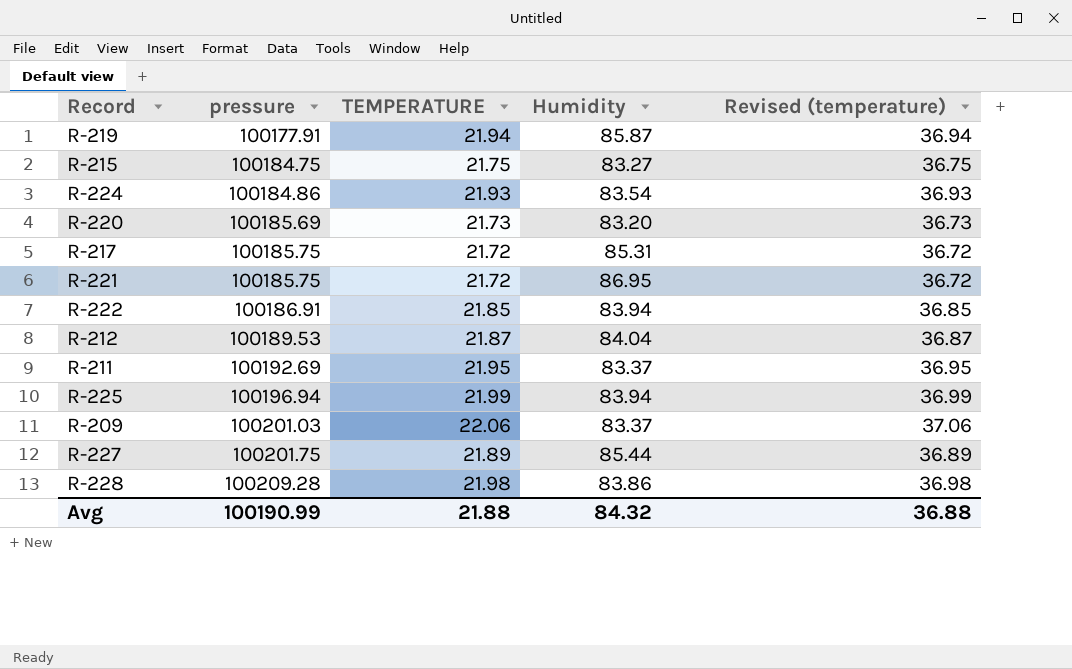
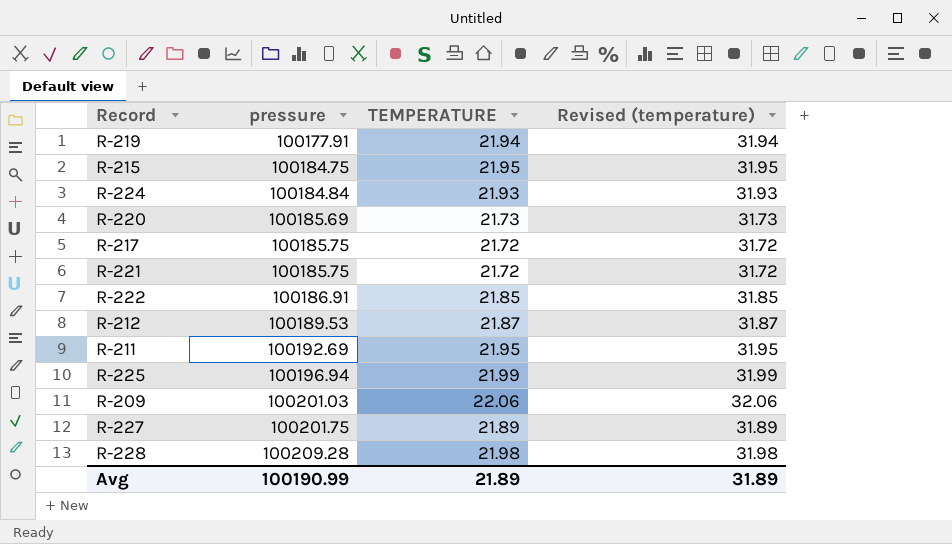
column Humidity | position: 4 -> none
column Revised (temperature) | formula: [TEMPERATURE] + 15 -> [TEMPERATURE] + 10
R-215 | TEMPERATURE: 21.75 -> 21.95
R-224 | pressure: 100184.86 -> 100184.84
Avg | TEMPERATURE: 21.88 -> 21.89
Avg | Revised (temperature): 36.88 -> 31.89

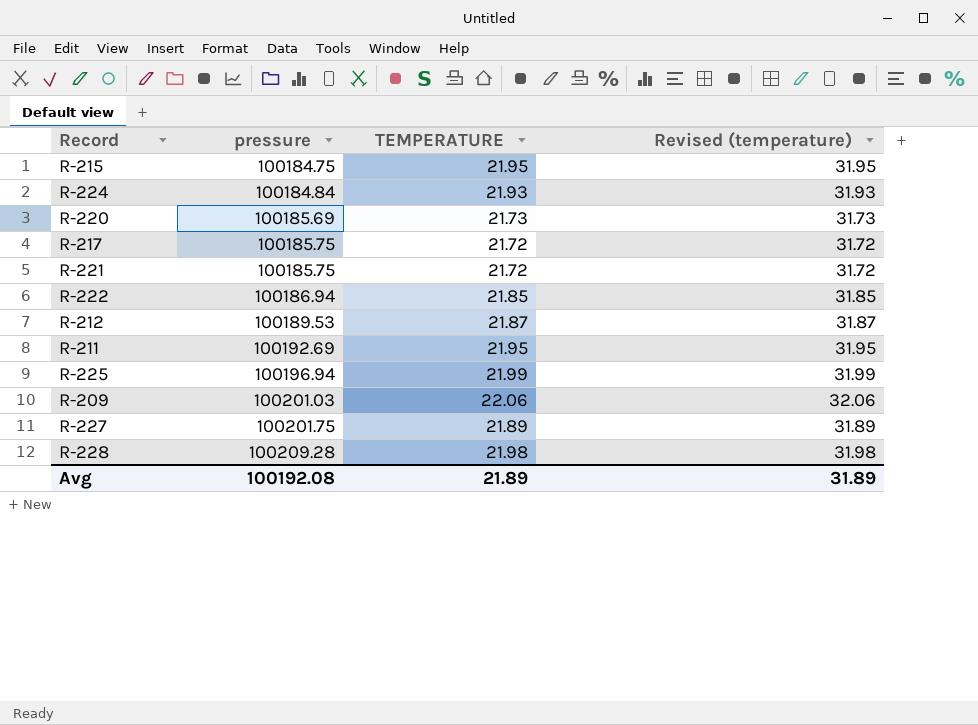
row R-219: 100177.91 | 21.94 | 31.94 -> none
R-222 | pressure: 100186.91 -> 100186.94
Avg | pressure: 100190.99 -> 100192.08

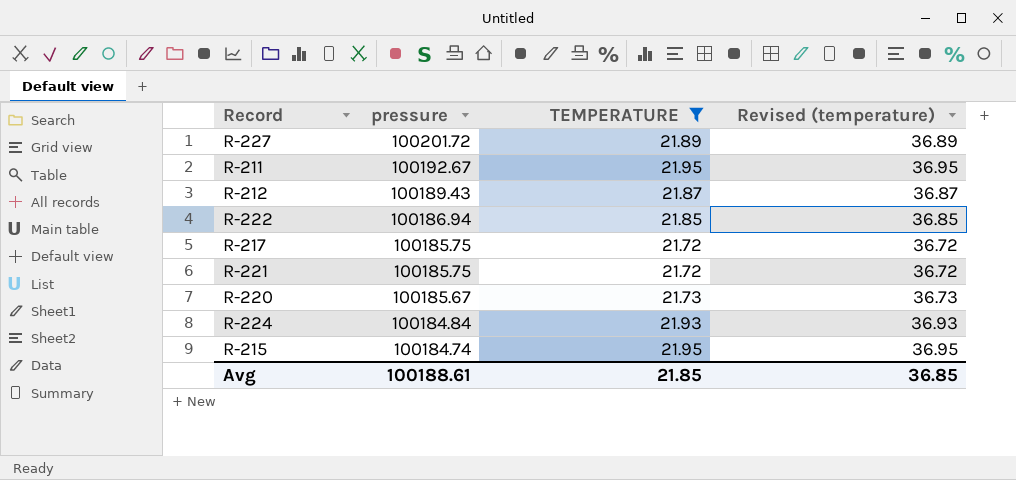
filter: none -> TEMPERATURE <= 21.95
row order: pressure ascending -> pressure descending
column Revised (temperature) | formula: [TEMPERATURE] + 10 -> [TEMPERATURE] + 15
R-227 | pressure: 100201.75 -> 100201.72
R-211 | pressure: 100192.69 -> 100192.67
R-212 | pressure: 100189.53 -> 100189.43
R-220 | pressure: 100185.69 -> 100185.67
R-215 | pressure: 100184.75 -> 100184.74
Avg | pressure: 100192.08 -> 100188.61
Avg | TEMPERATURE: 21.89 -> 21.85
Avg | Revised (temperature): 31.89 -> 36.85

